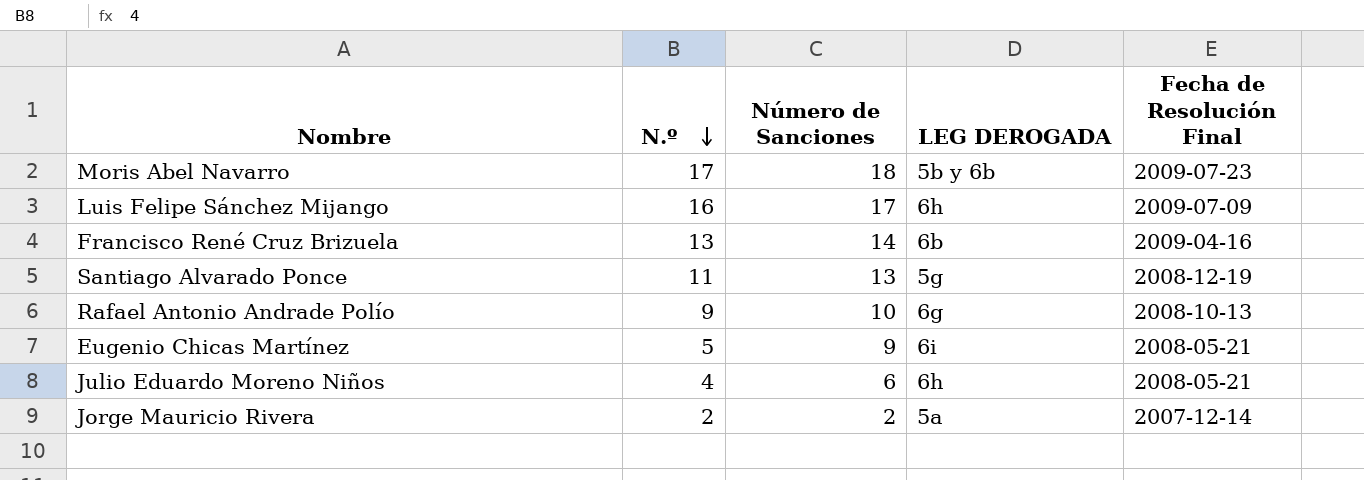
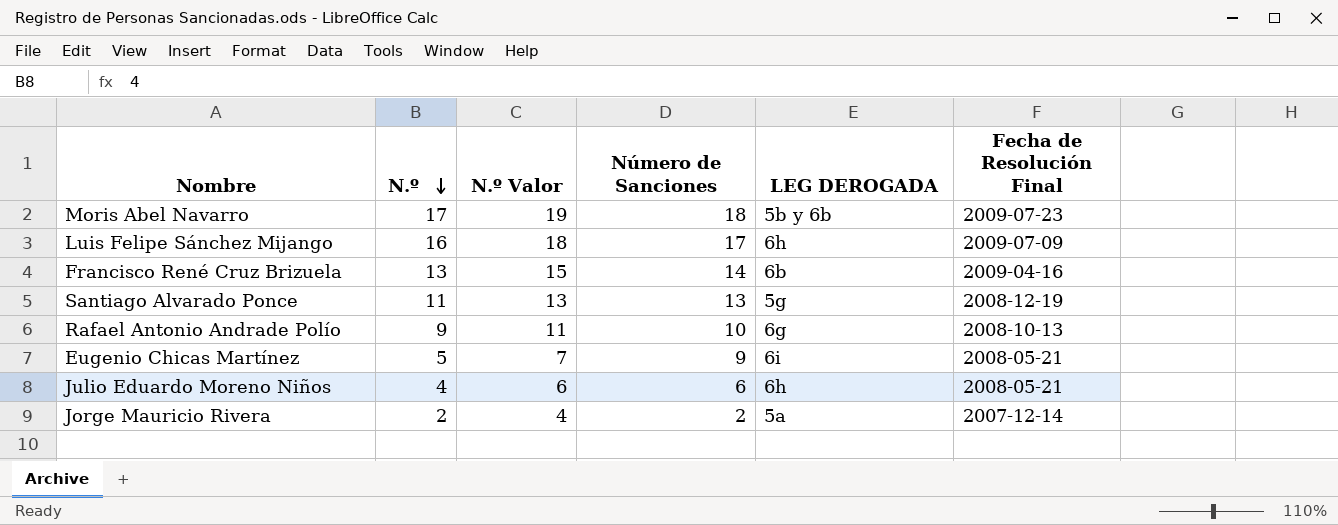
column N.º Valor | formula: none -> [N.º] + 2

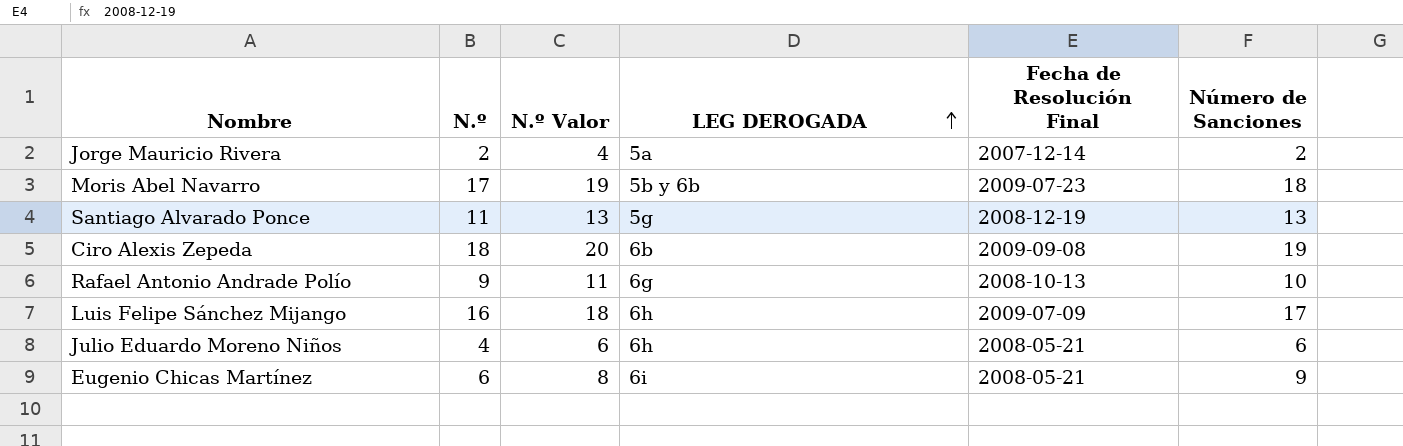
row order: N.º descending -> LEG DEROGADA ascending
column Número de Sanciones | position: 4 -> 6
row Francisco René Cruz Brizuela: 13 | 15 | 14 | 6b | 2009-04-16 -> none
row Ciro Alexis Zepeda: none -> 18 | 20 | 6b | 2009-09-08 | 19
Eugenio Chicas Martínez | N.º: 5 -> 6
Eugenio Chicas Martínez | N.º Valor: 7 -> 8

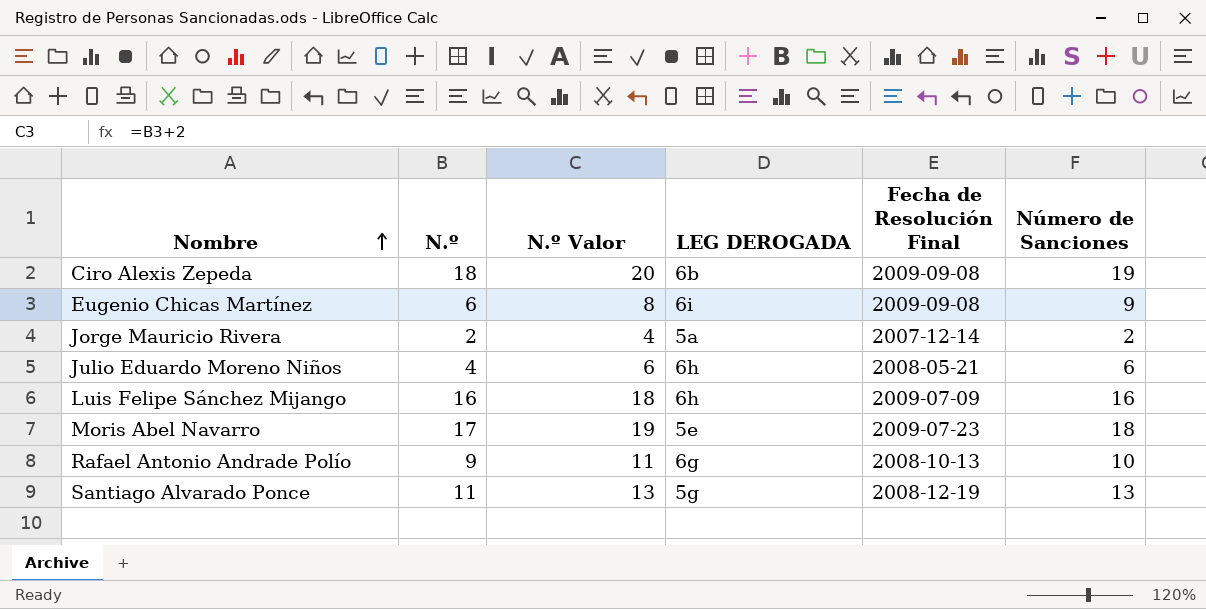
row order: LEG DEROGADA ascending -> Nombre ascending
Eugenio Chicas Martínez | Fecha de Resolución Final: 2008-05-21 -> 2009-09-08
Luis Felipe Sánchez Mijango | Número de Sanciones: 17 -> 16
Moris Abel Navarro | LEG DEROGADA: 5b y 6b -> 5e

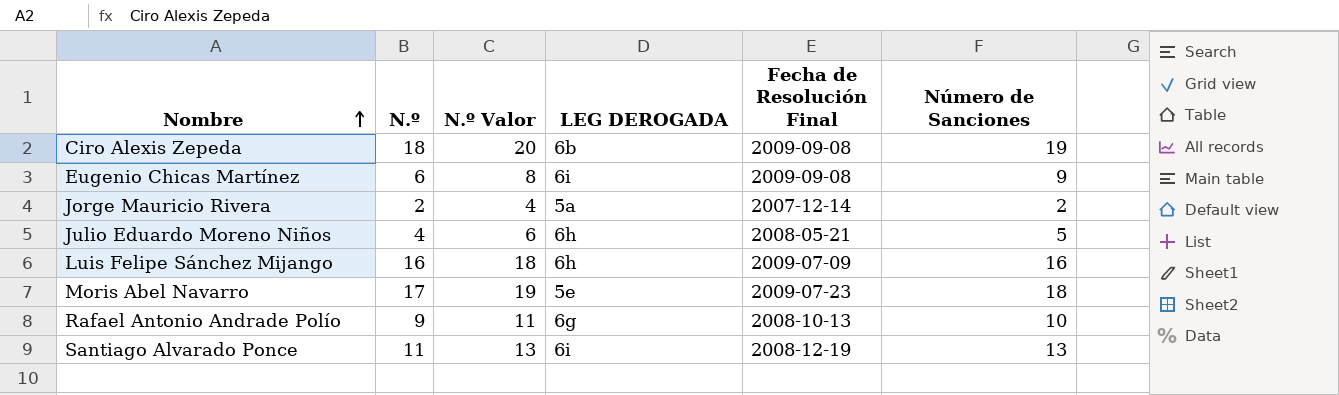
Julio Eduardo Moreno Niños | Número de Sanciones: 6 -> 5
Santiago Alvarado Ponce | LEG DEROGADA: 5g -> 6i

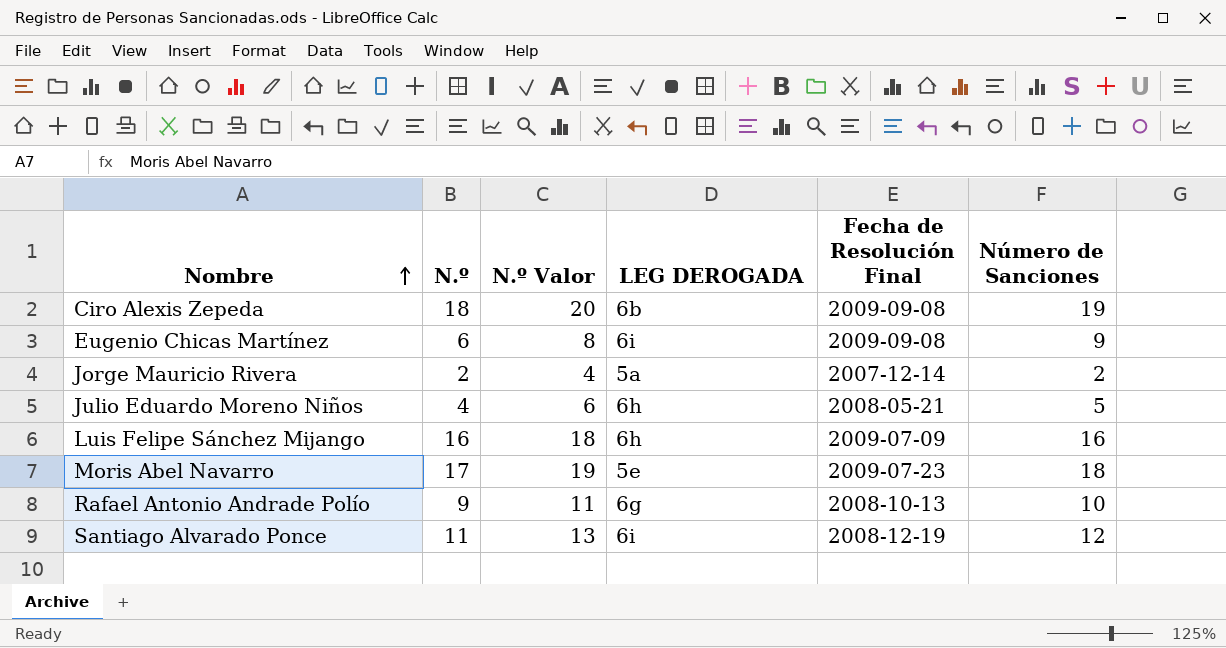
Santiago Alvarado Ponce | Número de Sanciones: 13 -> 12

